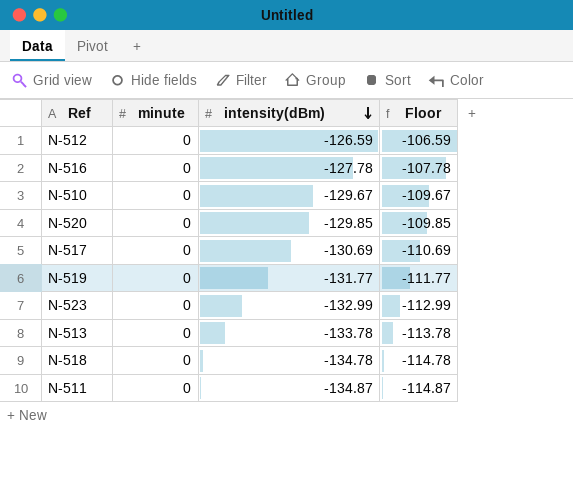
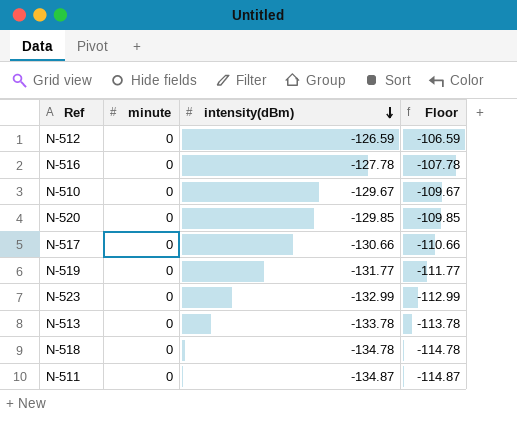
N-517 | intensity(dBm): -130.69 -> -130.66
N-517 | Floor: -110.69 -> -110.66

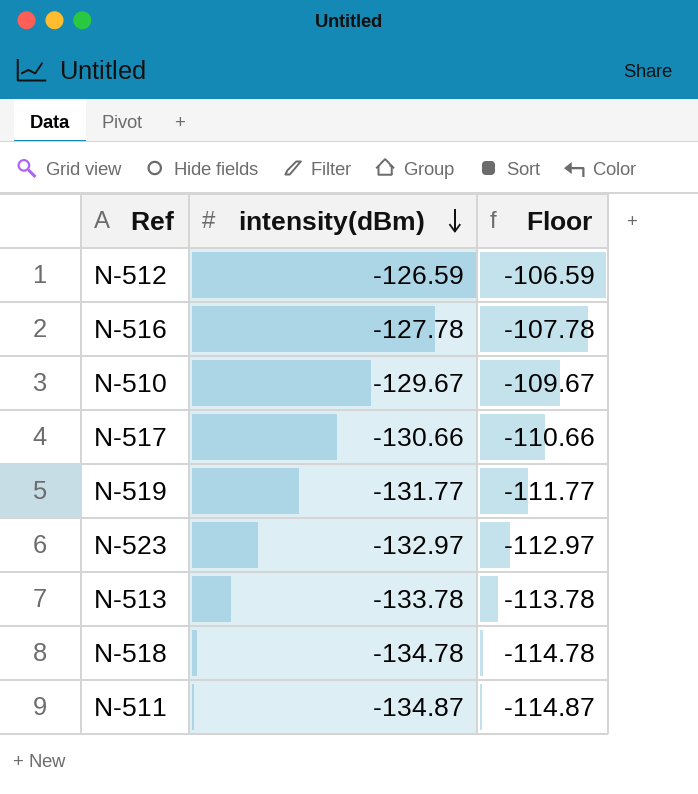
column minute | position: 2 -> none
row N-520: 0 | -129.85 | -109.85 -> none
N-523 | intensity(dBm): -132.99 -> -132.97
N-523 | Floor: -112.99 -> -112.97

